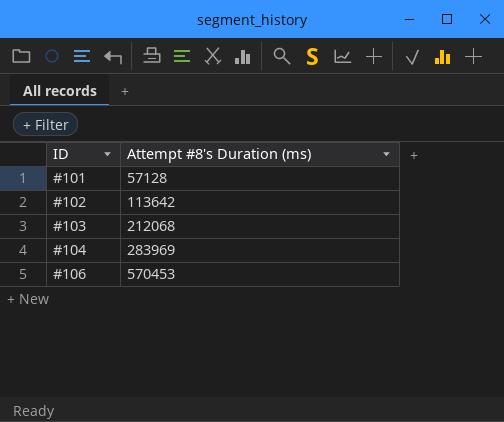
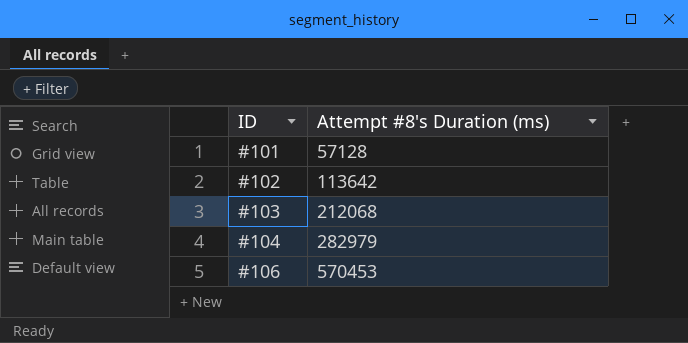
#104 | Attempt #8's Duration (ms): 283969 -> 282979

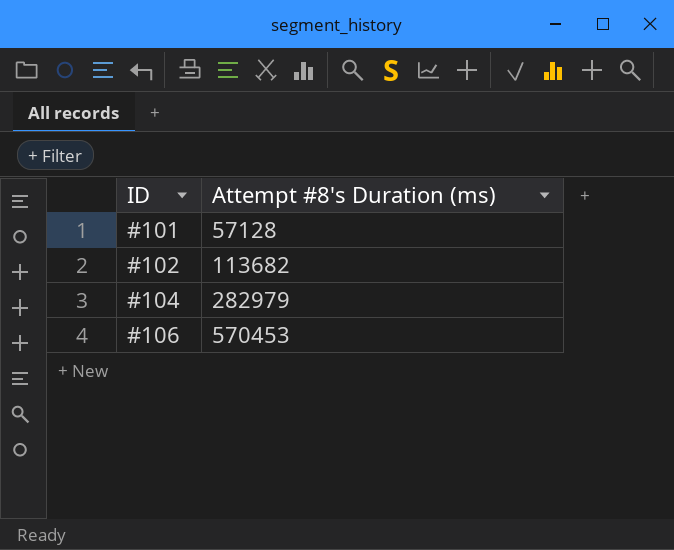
row #103: 212068 -> none
#102 | Attempt #8's Duration (ms): 113642 -> 113682

